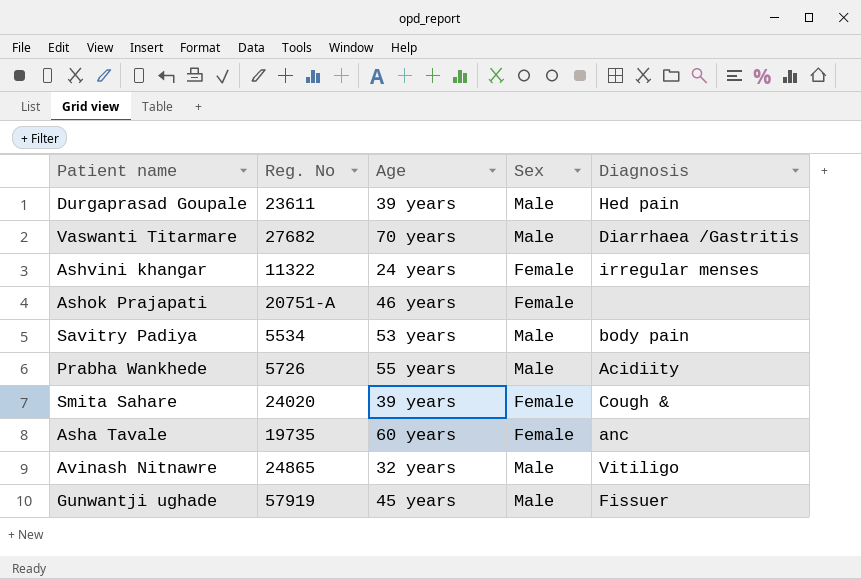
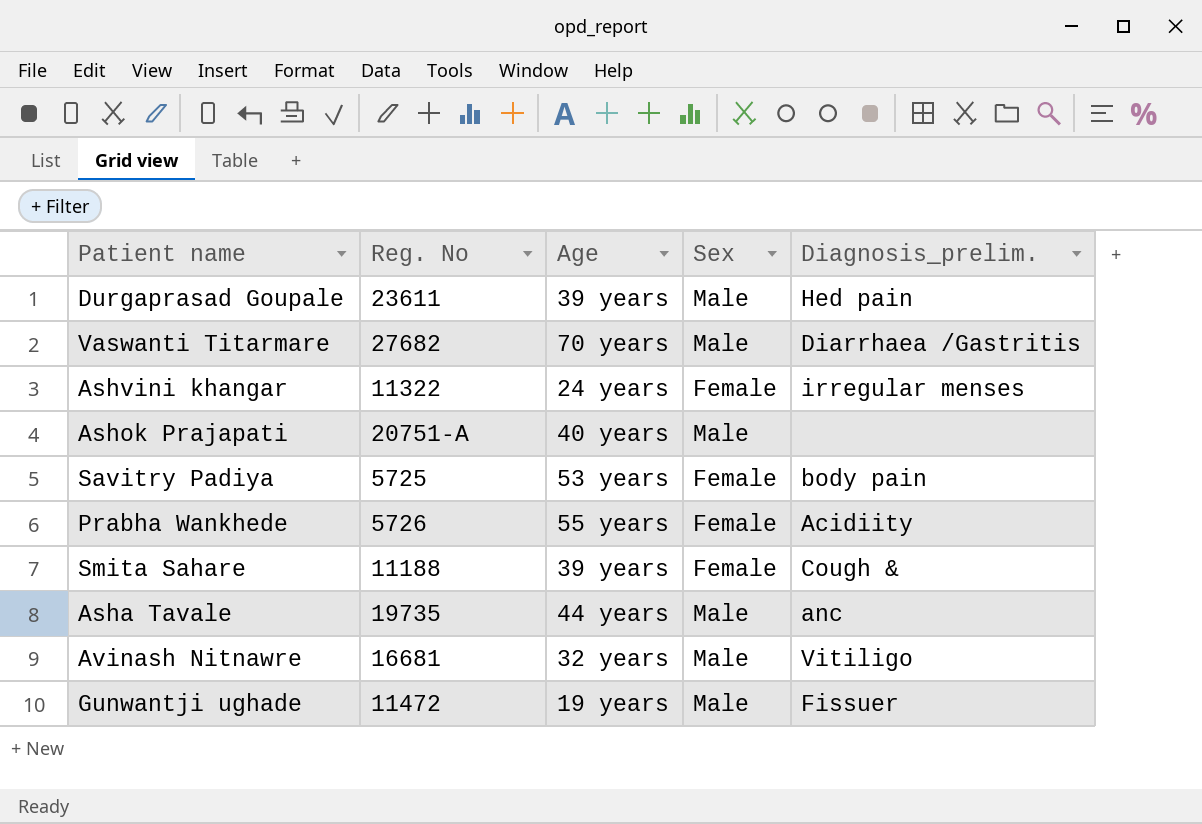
column name: Diagnosis -> Diagnosis_prelim.
Ashok Prajapati | Age: 46 years -> 40 years
Ashok Prajapati | Sex: Female -> Male
Savitry Padiya | Reg. No: 5534 -> 5725
Savitry Padiya | Sex: Male -> Female
Prabha Wankhede | Sex: Male -> Female
Smita Sahare | Reg. No: 24020 -> 11188
Asha Tavale | Age: 60 years -> 44 years
Asha Tavale | Sex: Female -> Male
Avinash Nitnawre | Reg. No: 24865 -> 16681
Gunwantji ughade | Reg. No: 57919 -> 11472
Gunwantji ughade | Age: 45 years -> 19 years

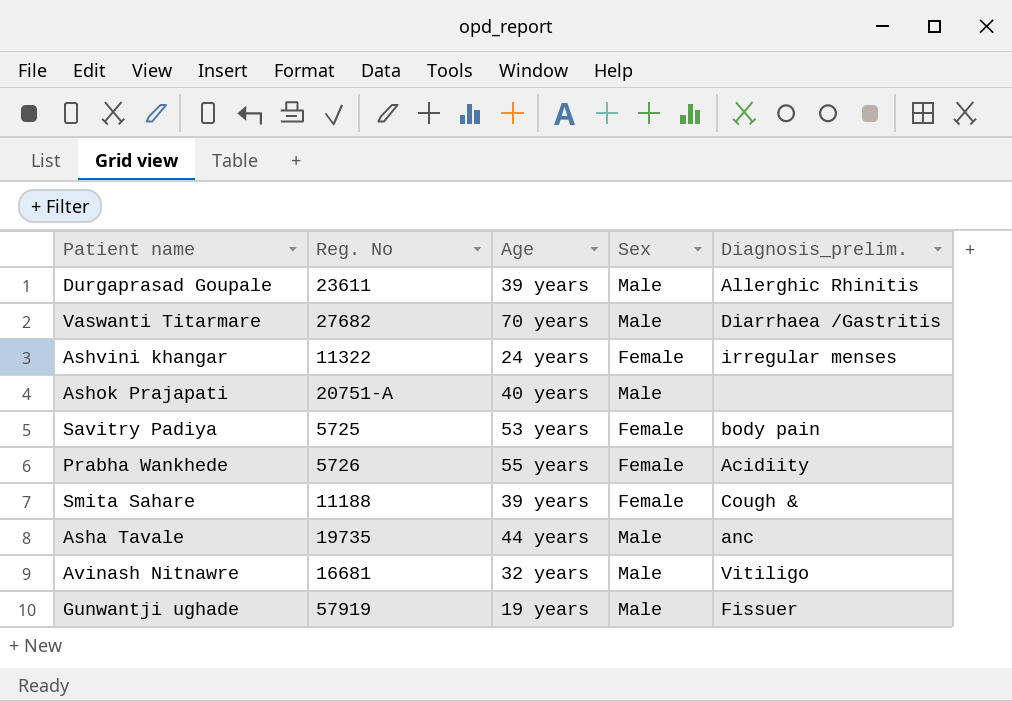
Durgaprasad Goupale | Diagnosis_prelim.: Hed pain -> Allerghic Rhinitis
Gunwantji ughade | Reg. No: 11472 -> 57919

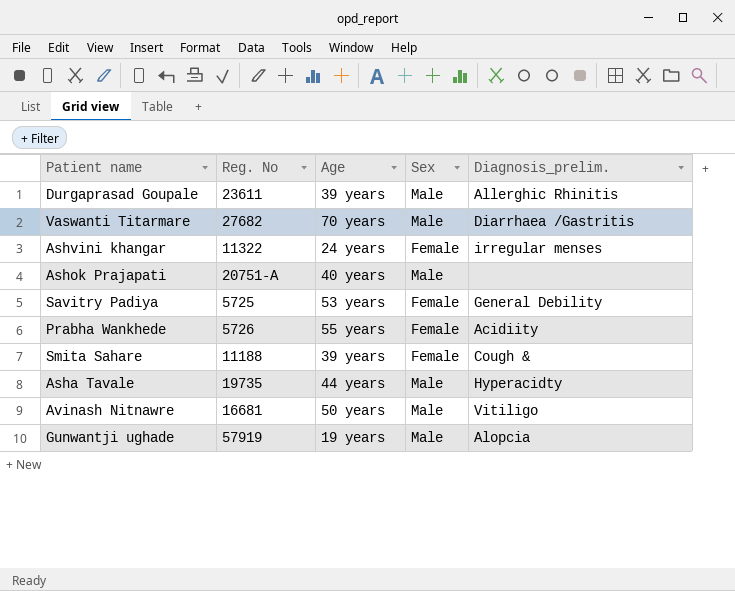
Savitry Padiya | Diagnosis_prelim.: body pain -> General Debility
Asha Tavale | Diagnosis_prelim.: anc -> Hyperacidty
Avinash Nitnawre | Age: 32 years -> 50 years
Gunwantji ughade | Diagnosis_prelim.: Fissuer -> Alopcia

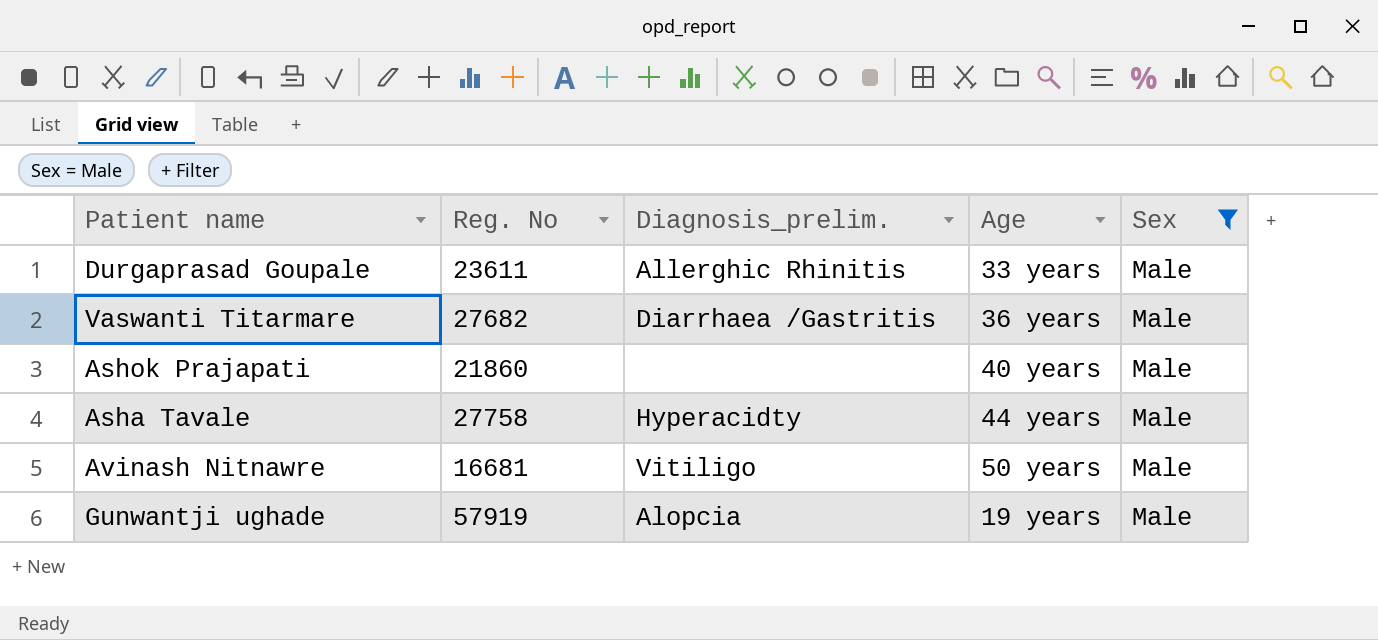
filter: none -> Sex = Male
column Diagnosis_prelim. | position: 5 -> 3
Durgaprasad Goupale | Age: 39 years -> 33 years
Vaswanti Titarmare | Age: 70 years -> 36 years
Ashok Prajapati | Reg. No: 20751-A -> 21860
Asha Tavale | Reg. No: 19735 -> 27758

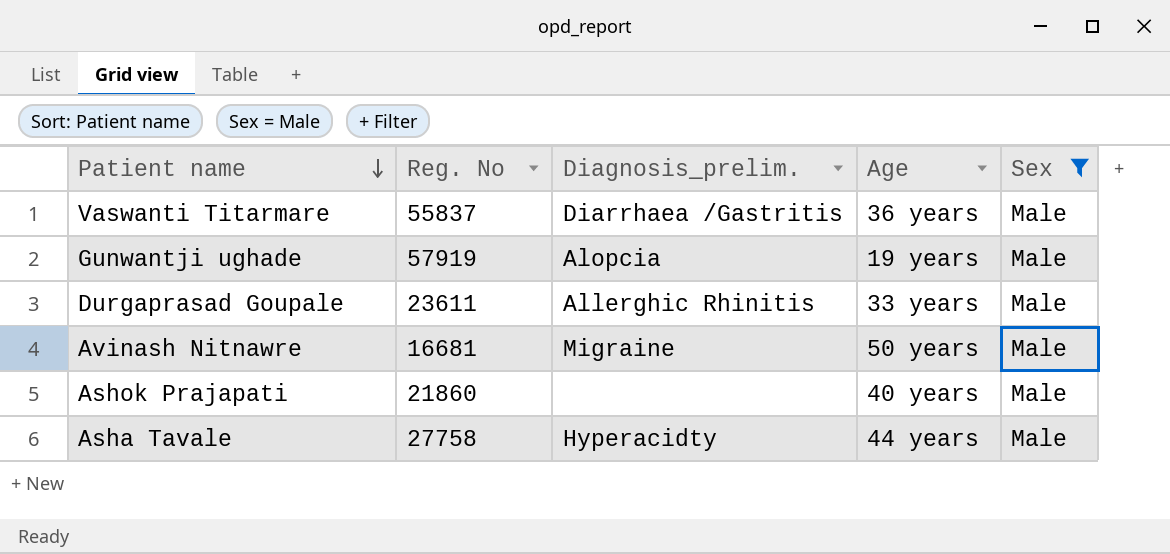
row order: none -> Patient name descending
Vaswanti Titarmare | Reg. No: 27682 -> 55837
Avinash Nitnawre | Diagnosis_prelim.: Vitiligo -> Migraine

